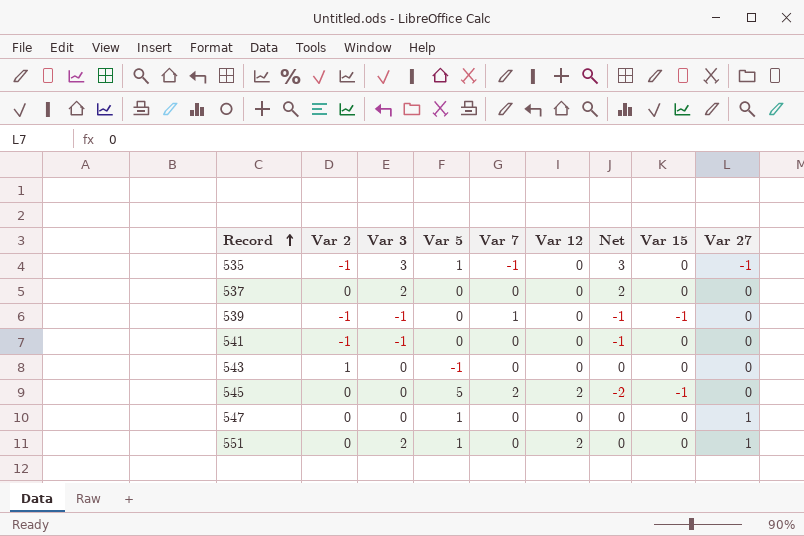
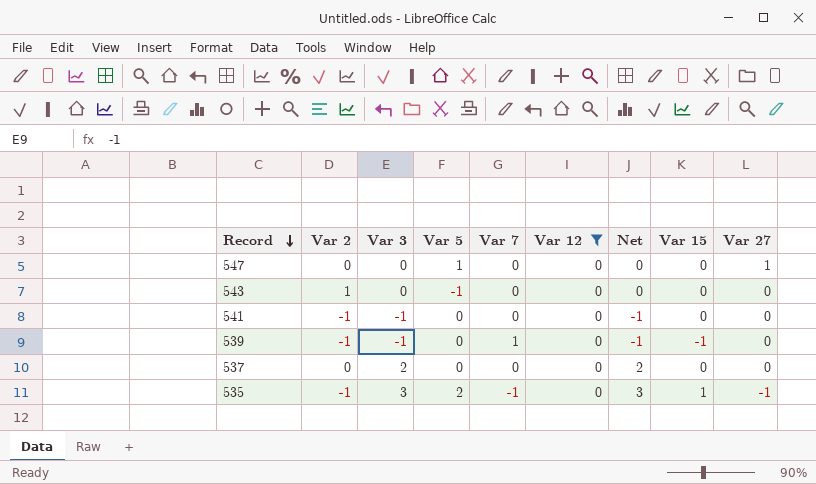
filter: none -> Var 12 = 0
row order: Record ascending -> Record descending
535 | Var 5: 1 -> 2
535 | Var 15: 0 -> 1

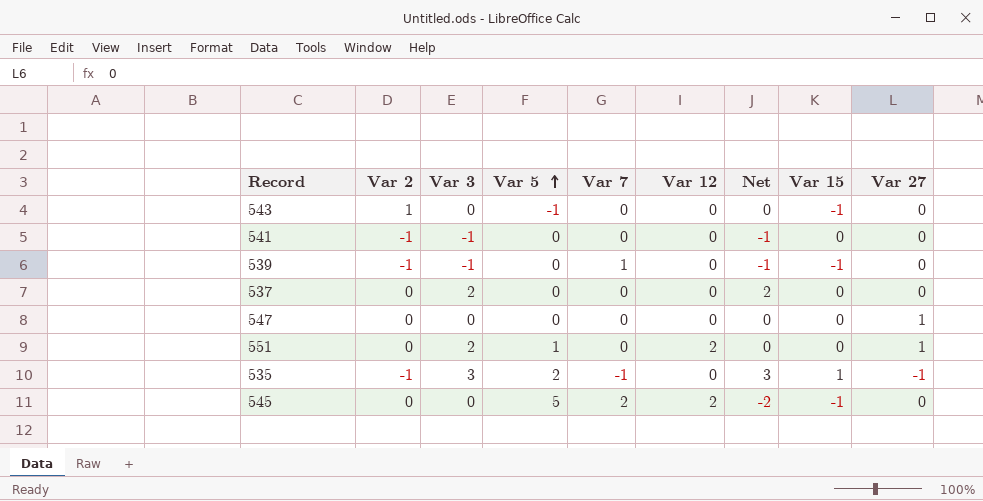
filter: Var 12 = 0 -> none
row order: Record descending -> Var 5 ascending
543 | Var 15: 0 -> -1
547 | Var 5: 1 -> 0

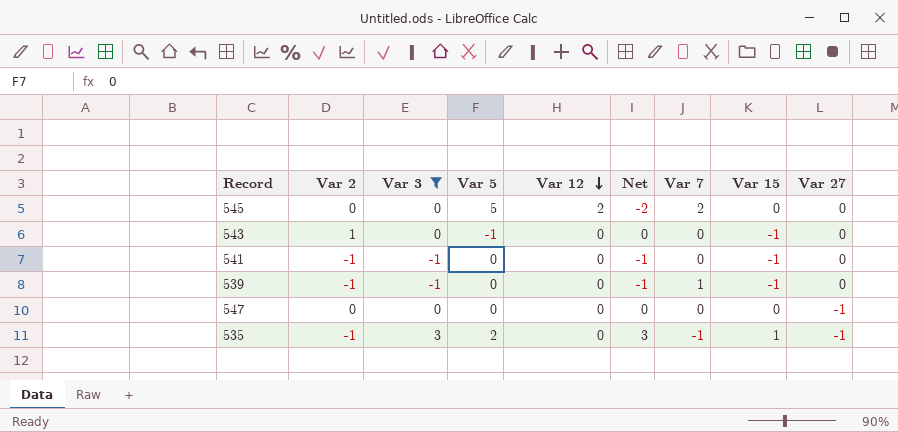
filter: none -> Var 3 != 2
row order: Var 5 ascending -> Var 12 descending
column Var 7 | position: 5 -> 7
545 | Var 15: -1 -> 0
541 | Var 15: 0 -> -1
547 | Var 27: 1 -> -1

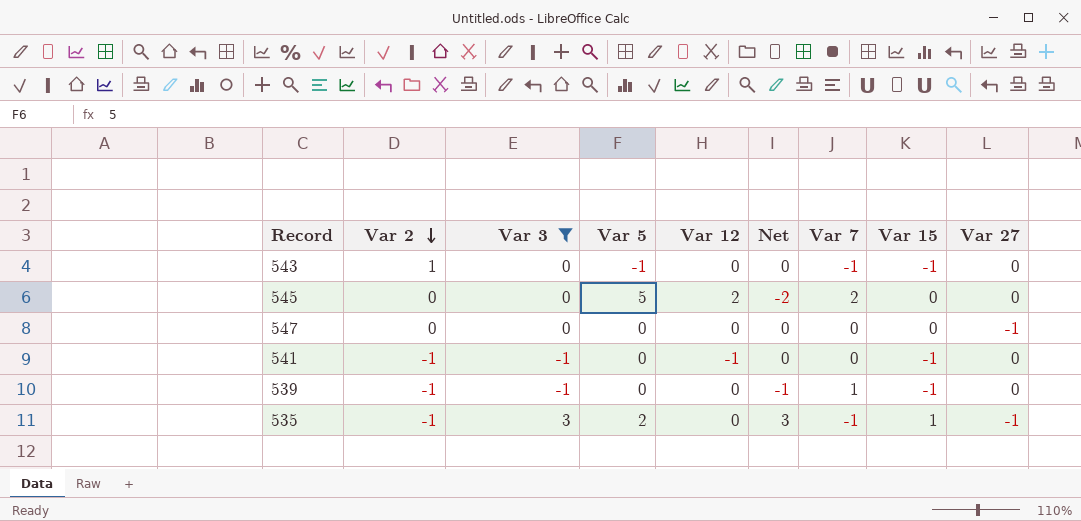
row order: Var 12 descending -> Var 2 descending
543 | Var 7: 0 -> -1
541 | Var 12: 0 -> -1
541 | Net: -1 -> 0

